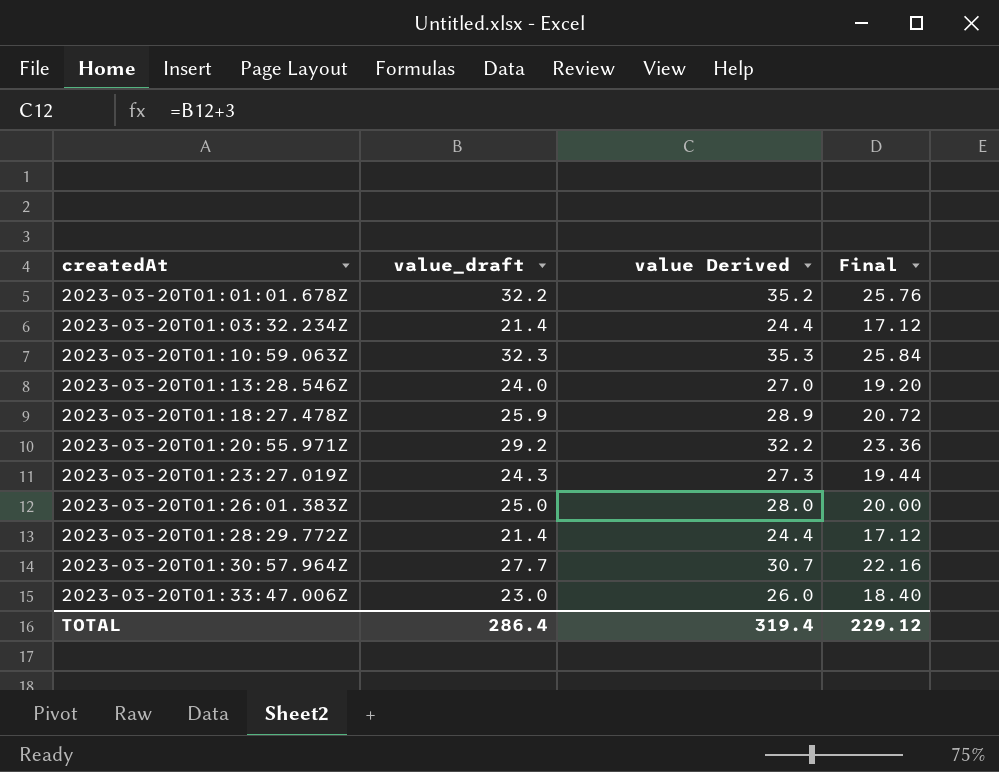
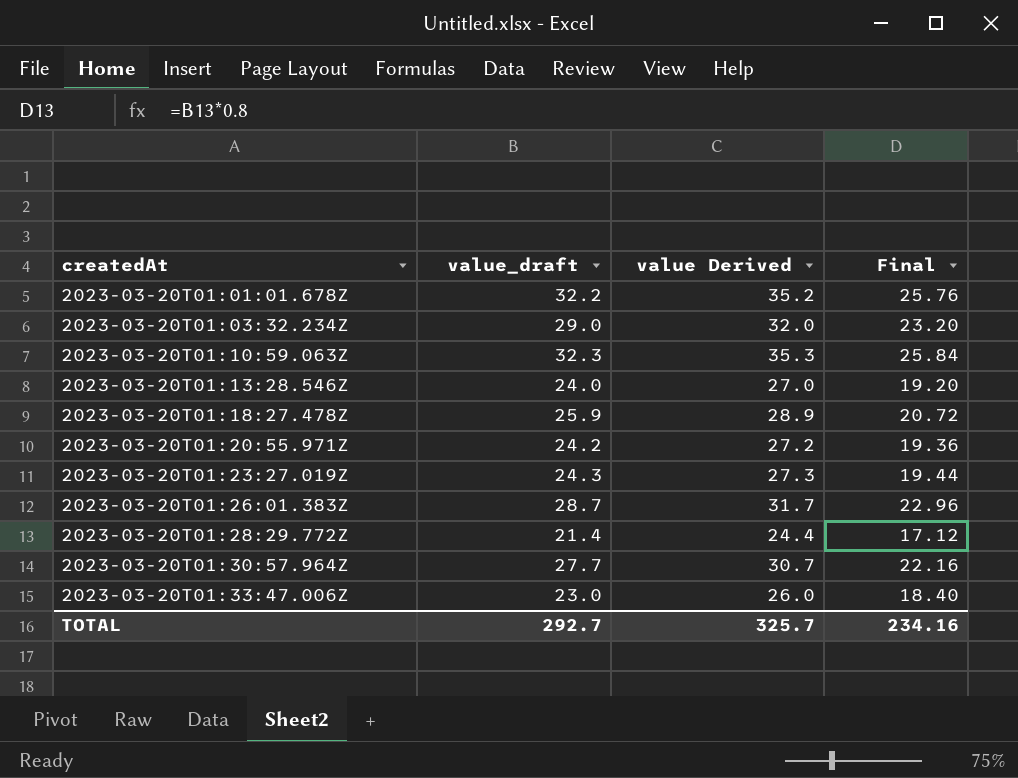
2023-03-20T01:03:32.234Z | value_draft: 21.4 -> 29.0
2023-03-20T01:03:32.234Z | value Derived: 24.4 -> 32.0
2023-03-20T01:03:32.234Z | Final: 17.12 -> 23.20
2023-03-20T01:20:55.971Z | value_draft: 29.2 -> 24.2
2023-03-20T01:20:55.971Z | value Derived: 32.2 -> 27.2
2023-03-20T01:20:55.971Z | Final: 23.36 -> 19.36
2023-03-20T01:26:01.383Z | value_draft: 25.0 -> 28.7
2023-03-20T01:26:01.383Z | value Derived: 28.0 -> 31.7
2023-03-20T01:26:01.383Z | Final: 20.00 -> 22.96
TOTAL | value_draft: 286.4 -> 292.7
TOTAL | value Derived: 319.4 -> 325.7
TOTAL | Final: 229.12 -> 234.16

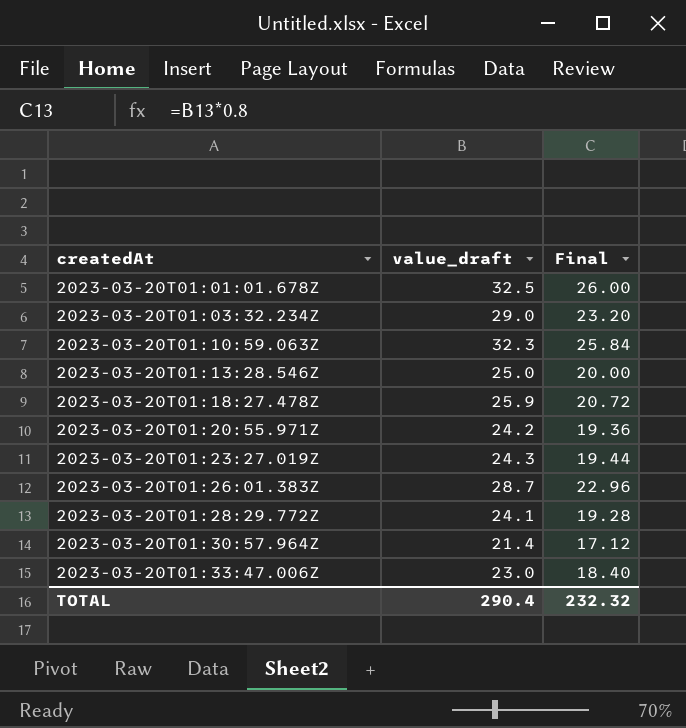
column value Derived | formula: [value_draft] + 3 -> none
2023-03-20T01:01:01.678Z | value_draft: 32.2 -> 32.5
2023-03-20T01:01:01.678Z | Final: 25.76 -> 26.00
2023-03-20T01:13:28.546Z | value_draft: 24.0 -> 25.0
2023-03-20T01:13:28.546Z | Final: 19.20 -> 20.00
2023-03-20T01:28:29.772Z | value_draft: 21.4 -> 24.1
2023-03-20T01:28:29.772Z | Final: 17.12 -> 19.28
2023-03-20T01:30:57.964Z | value_draft: 27.7 -> 21.4
2023-03-20T01:30:57.964Z | Final: 22.16 -> 17.12
TOTAL | value_draft: 292.7 -> 290.4
TOTAL | Final: 234.16 -> 232.32

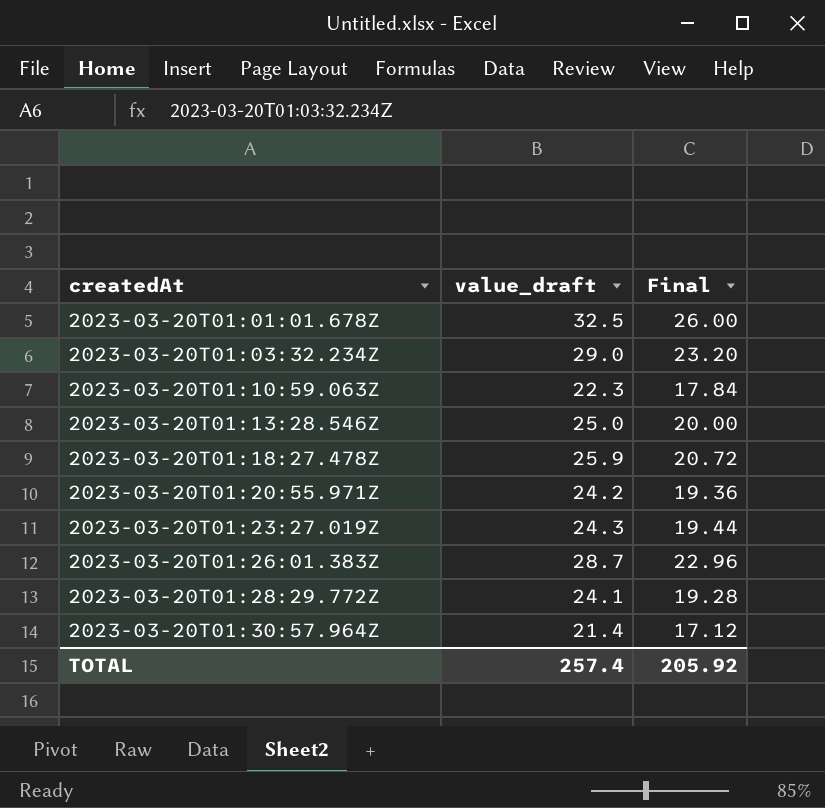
row 2023-03-20T01:33:47.006Z: 23.0 | 18.40 -> none
2023-03-20T01:10:59.063Z | value_draft: 32.3 -> 22.3
2023-03-20T01:10:59.063Z | Final: 25.84 -> 17.84
TOTAL | value_draft: 290.4 -> 257.4
TOTAL | Final: 232.32 -> 205.92

